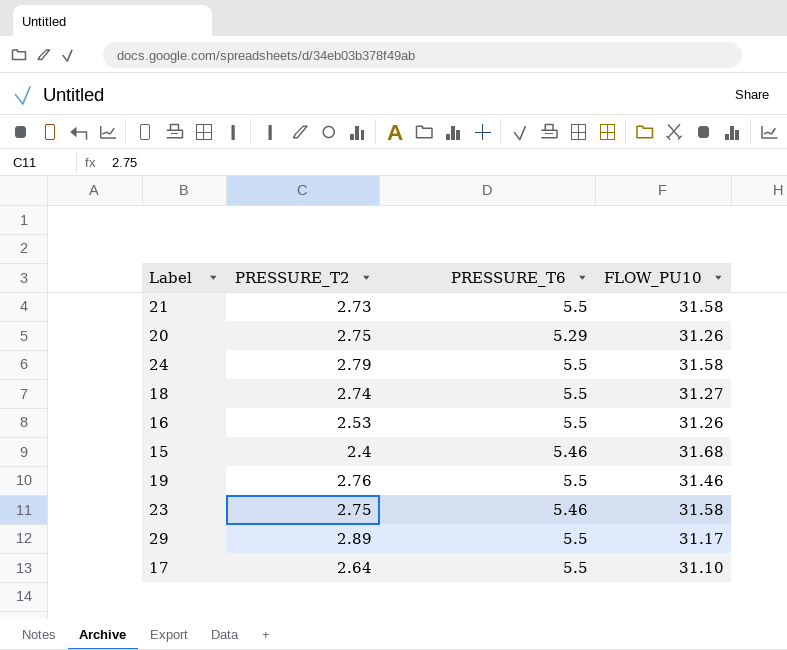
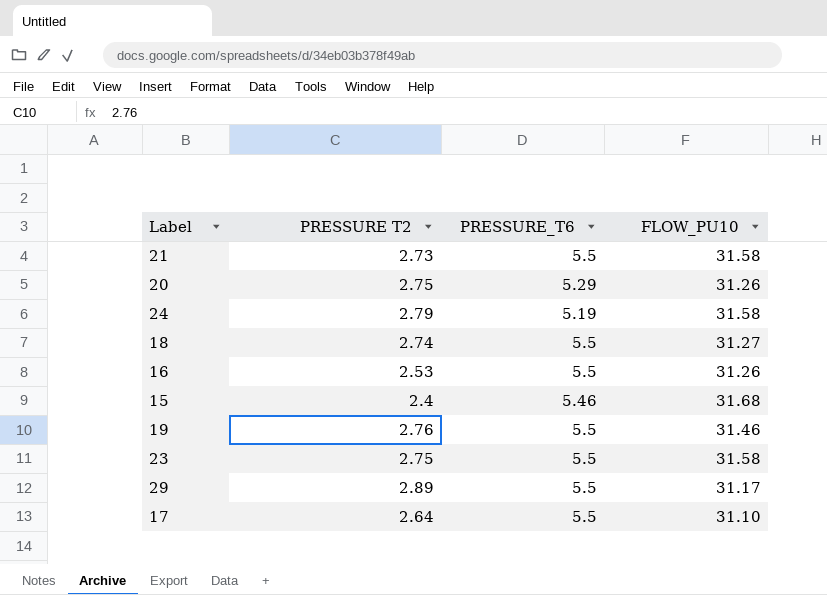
column name: PRESSURE_T2 -> PRESSURE T2
24 | PRESSURE_T6: 5.5 -> 5.19
23 | PRESSURE_T6: 5.46 -> 5.5

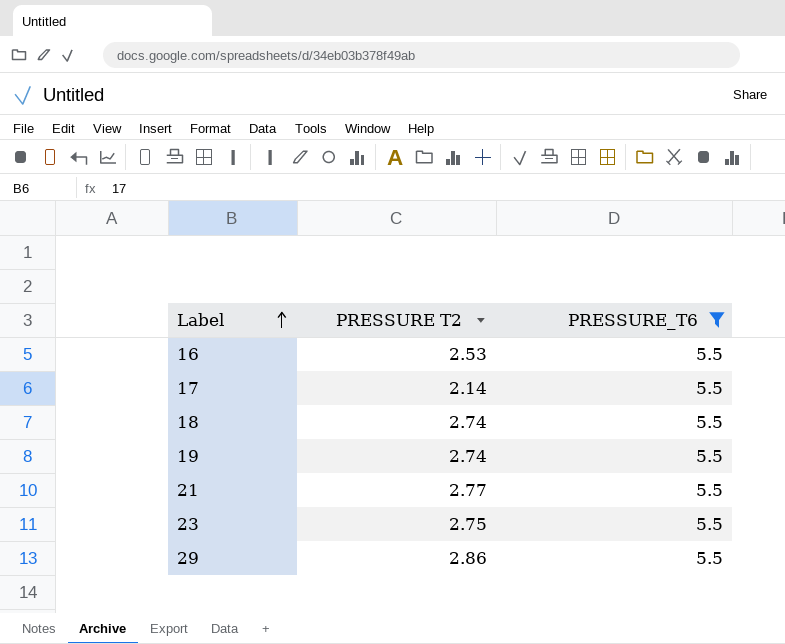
filter: none -> PRESSURE_T6 = 5.5
row order: none -> Label ascending
column FLOW_PU10 | position: 4 -> none
17 | PRESSURE T2: 2.64 -> 2.14
19 | PRESSURE T2: 2.76 -> 2.74
21 | PRESSURE T2: 2.73 -> 2.77
29 | PRESSURE T2: 2.89 -> 2.86

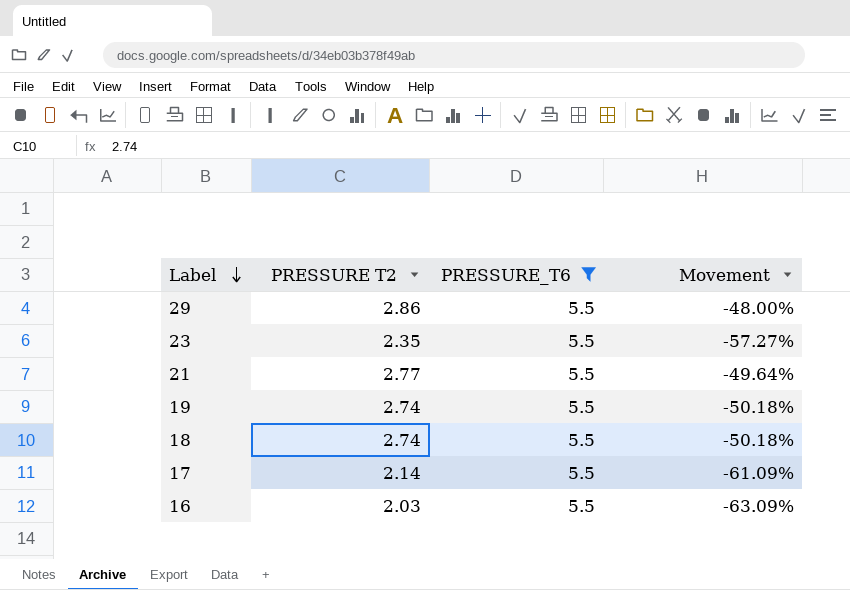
row order: Label ascending -> Label descending
column Movement | formula: none -> ([PRESSURE T2] - [PRESSURE_T6]) / [PRESSURE_T6]
23 | PRESSURE T2: 2.75 -> 2.35
16 | PRESSURE T2: 2.53 -> 2.03

